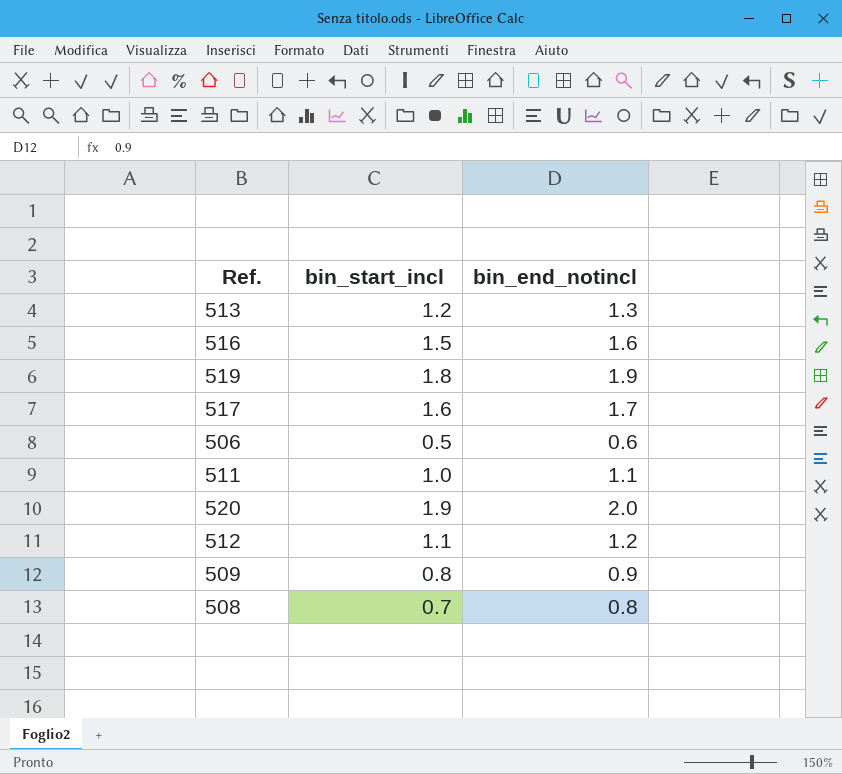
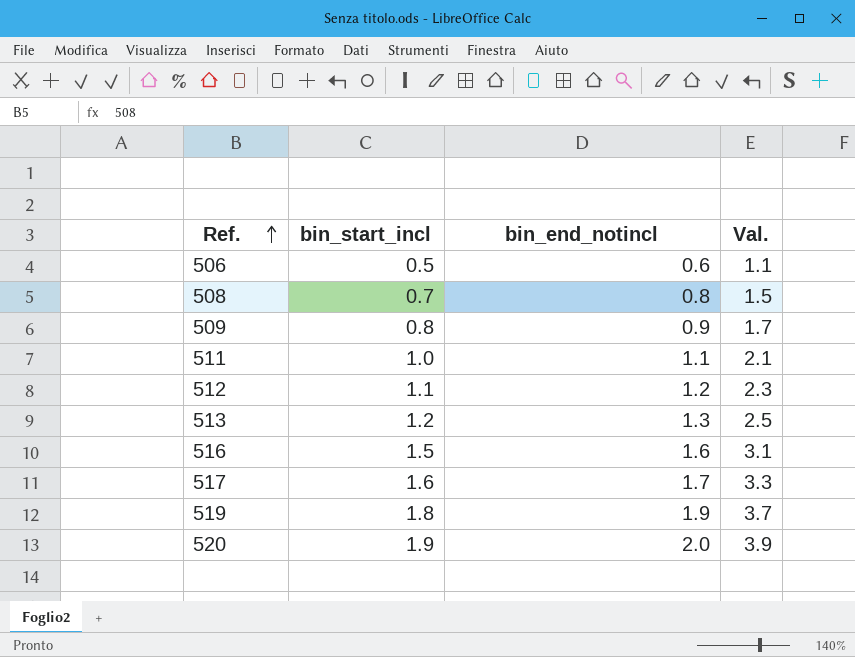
row order: none -> Ref. ascending
column Val. | formula: none -> [bin_start_incl] + [bin_end_notincl]

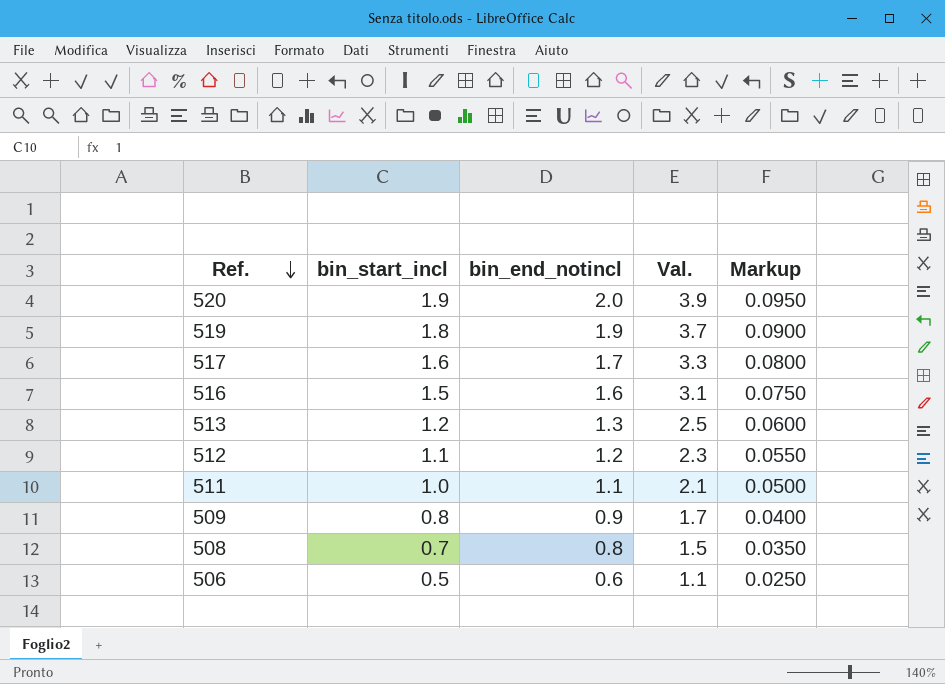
row order: Ref. ascending -> Ref. descending
column Markup | formula: none -> [bin_start_incl] * 0.05

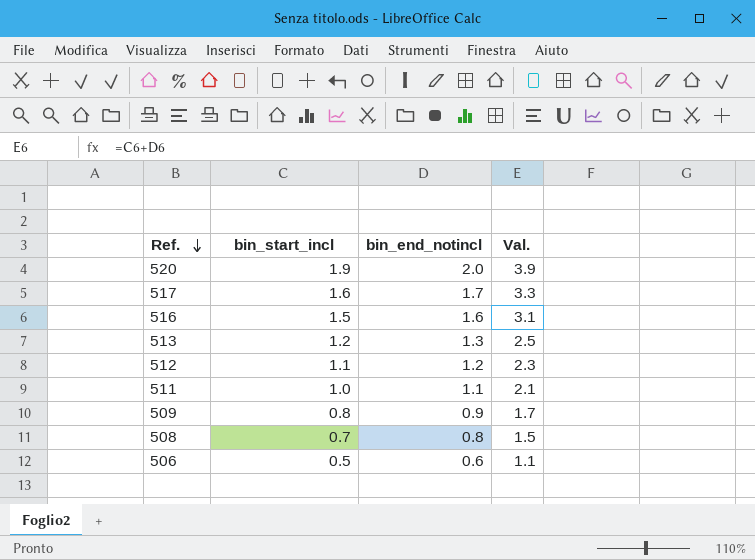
column Markup | formula: [bin_start_incl] * 0.05 -> none
row 519: 1.8 | 1.9 | 3.7 | 0.0900 -> none

